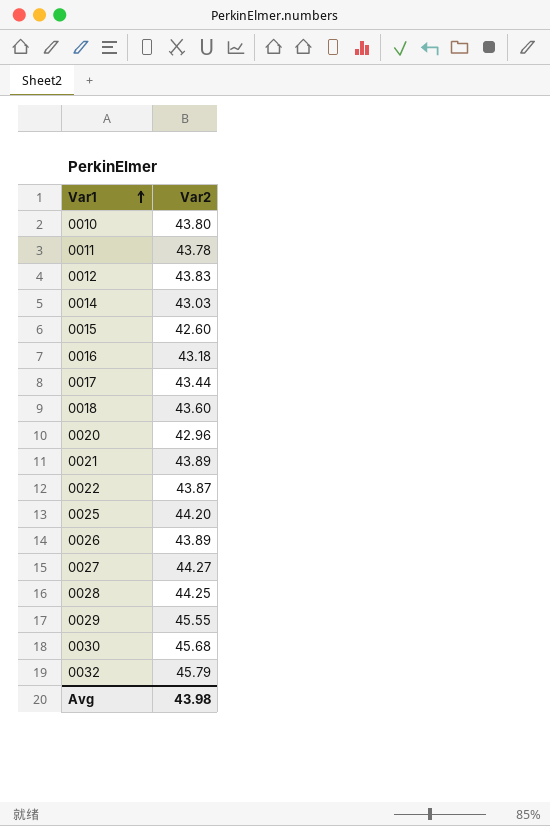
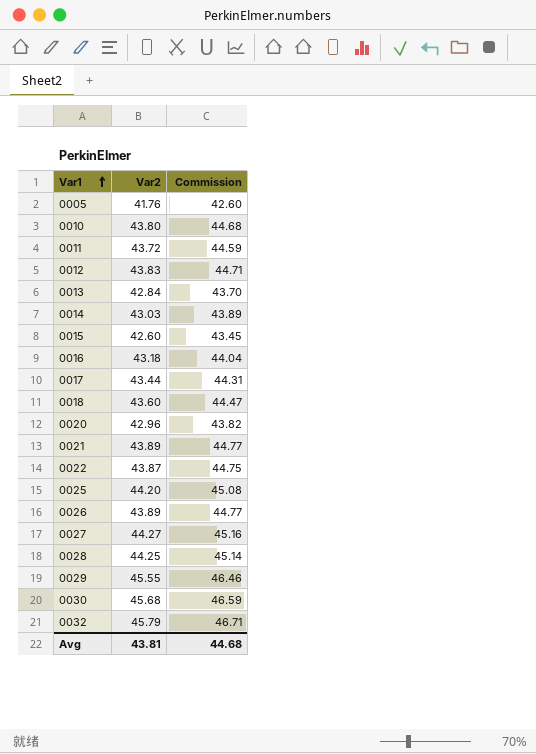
column Commission | formula: none -> [Var2] * 1.02
row 0005: none -> 41.76 | 42.60
0011 | Var2: 43.78 -> 43.72
row 0013: none -> 42.84 | 43.70
Avg | Var2: 43.98 -> 43.81

